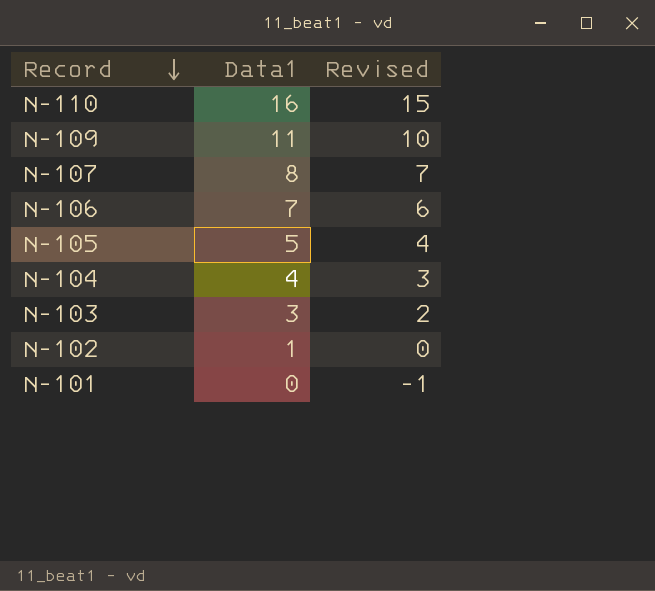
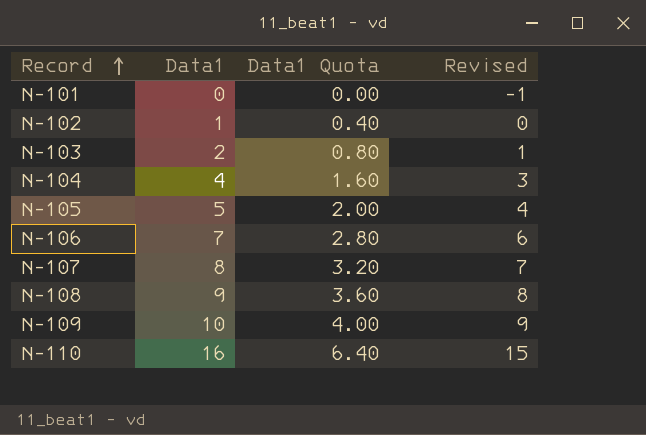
row order: Record descending -> Record ascending
column Data1 Quota | formula: none -> [Data1] * 0.4
N-103 | Data1: 3 -> 2
N-103 | Revised: 2 -> 1
row N-108: none -> 9 | 3.60 | 8
N-109 | Data1: 11 -> 10
N-109 | Revised: 10 -> 9

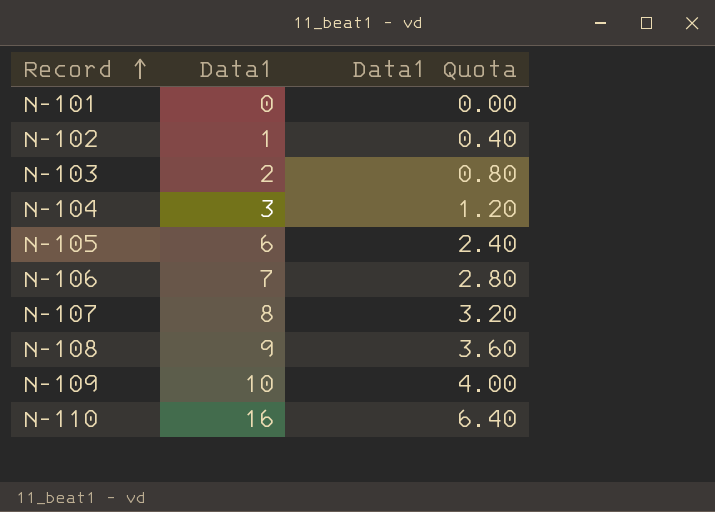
column Revised | formula: [Data1] - 1 -> none
N-104 | Data1: 4 -> 3
N-104 | Data1 Quota: 1.60 -> 1.20
N-105 | Data1: 5 -> 6
N-105 | Data1 Quota: 2.00 -> 2.40

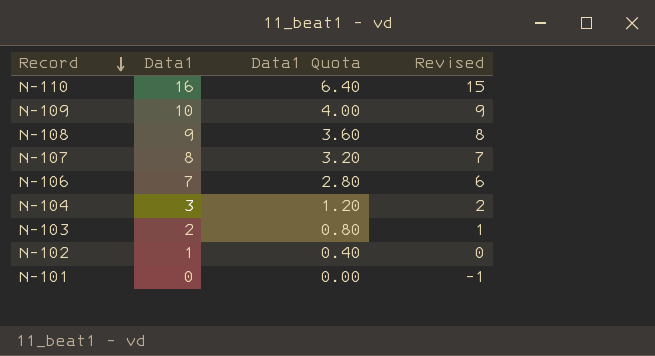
row order: Record ascending -> Record descending
column Revised | formula: none -> [Data1] - 1
row N-105: 6 | 2.40 -> none

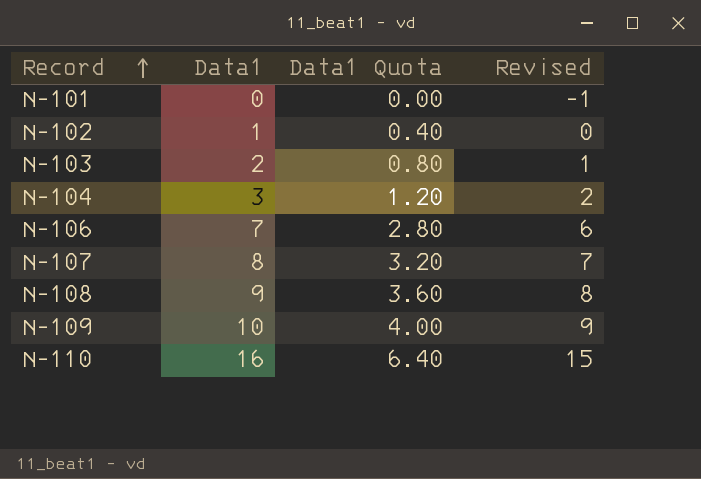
row order: Record descending -> Record ascending

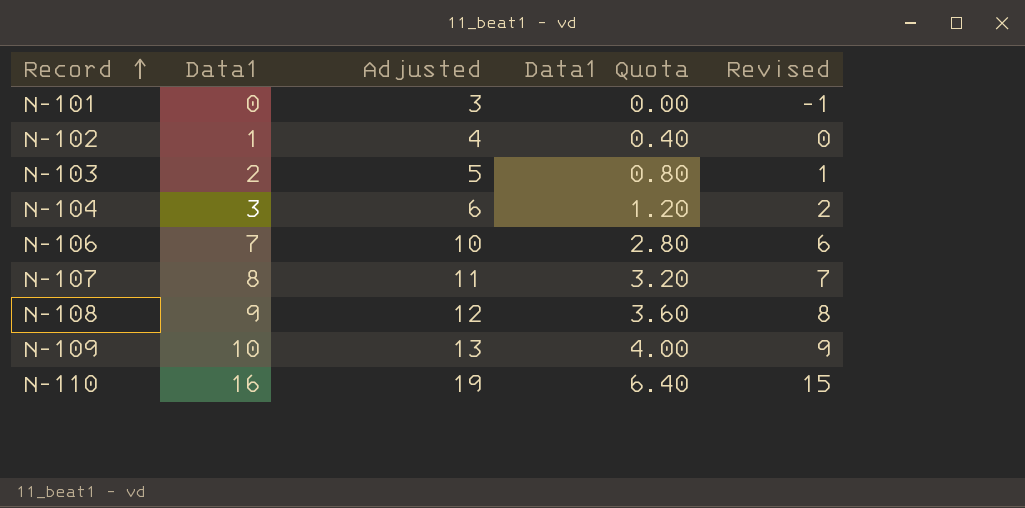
column Adjusted | formula: none -> [Data1] + 3

